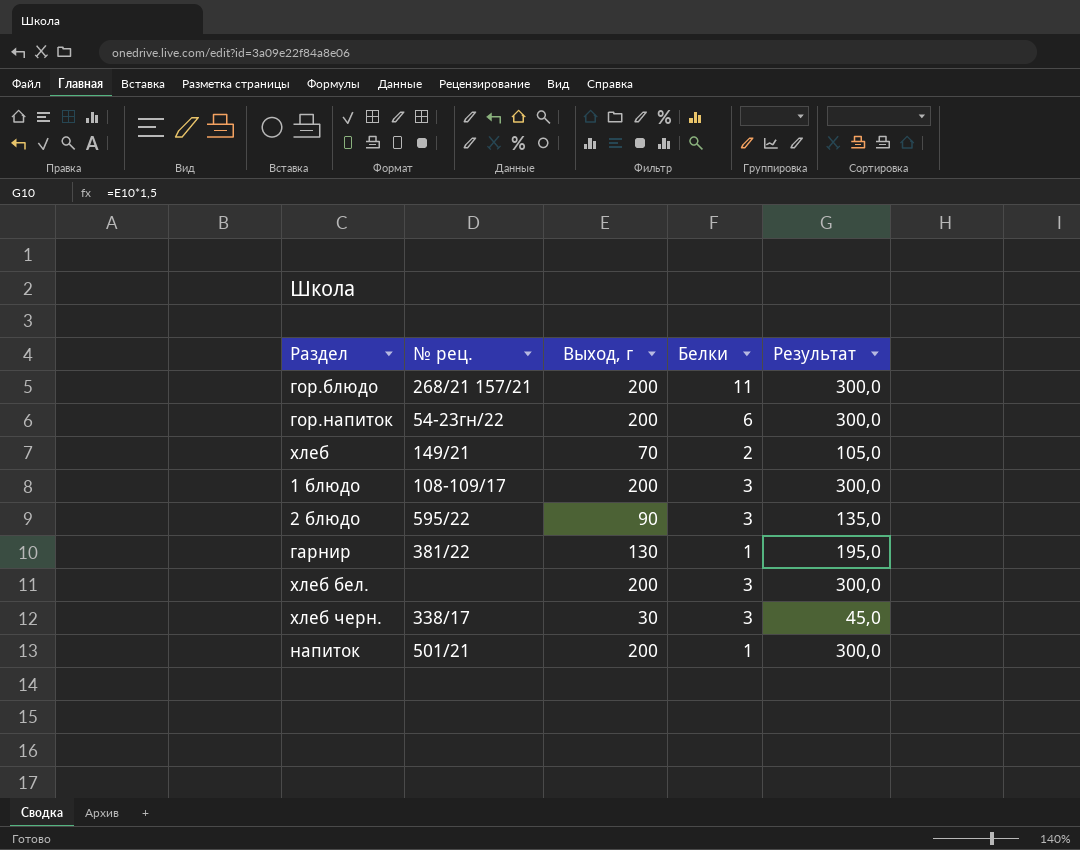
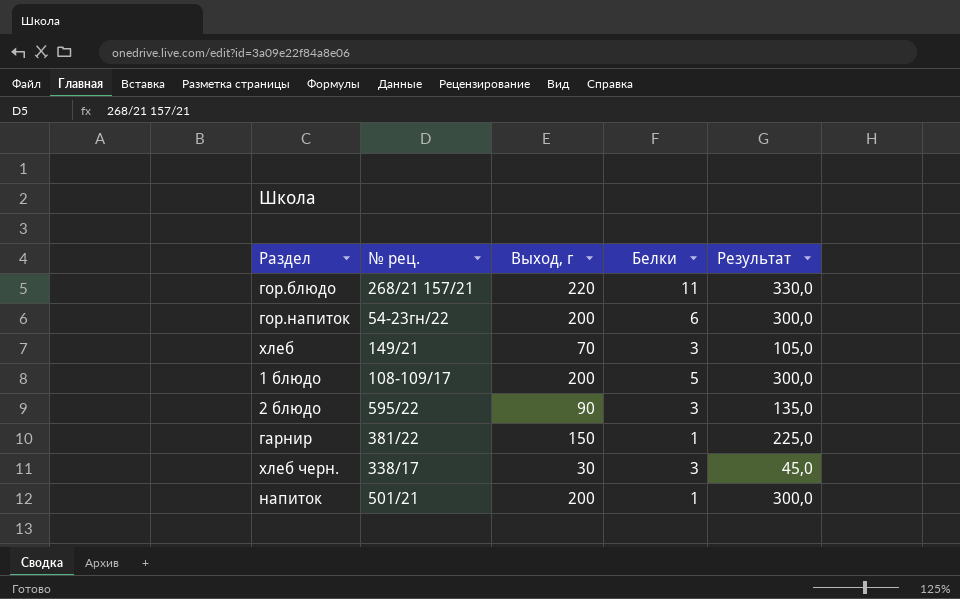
row хлеб бел.: none | 200 | 3 | 300,0 -> none
гор.блюдо | Выход, г: 200 -> 220
гор.блюдо | Результат: 300,0 -> 330,0
хлеб | Белки: 2 -> 3
1 блюдо | Белки: 3 -> 5
гарнир | Выход, г: 130 -> 150
гарнир | Результат: 195,0 -> 225,0

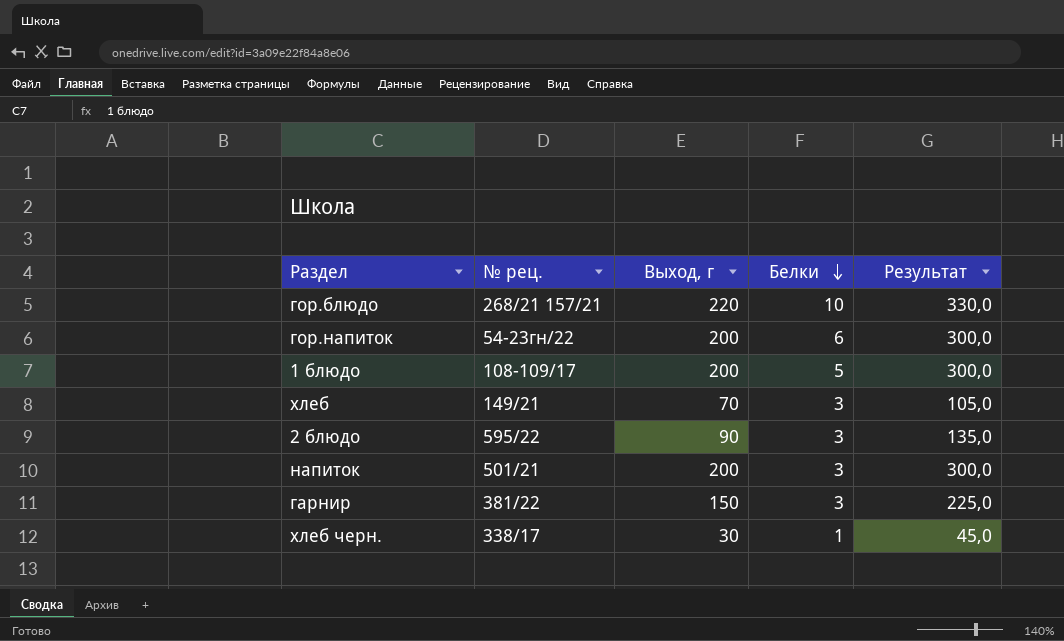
row order: none -> Белки descending
гор.блюдо | Белки: 11 -> 10
напиток | Белки: 1 -> 3
гарнир | Белки: 1 -> 3
хлеб черн. | Белки: 3 -> 1

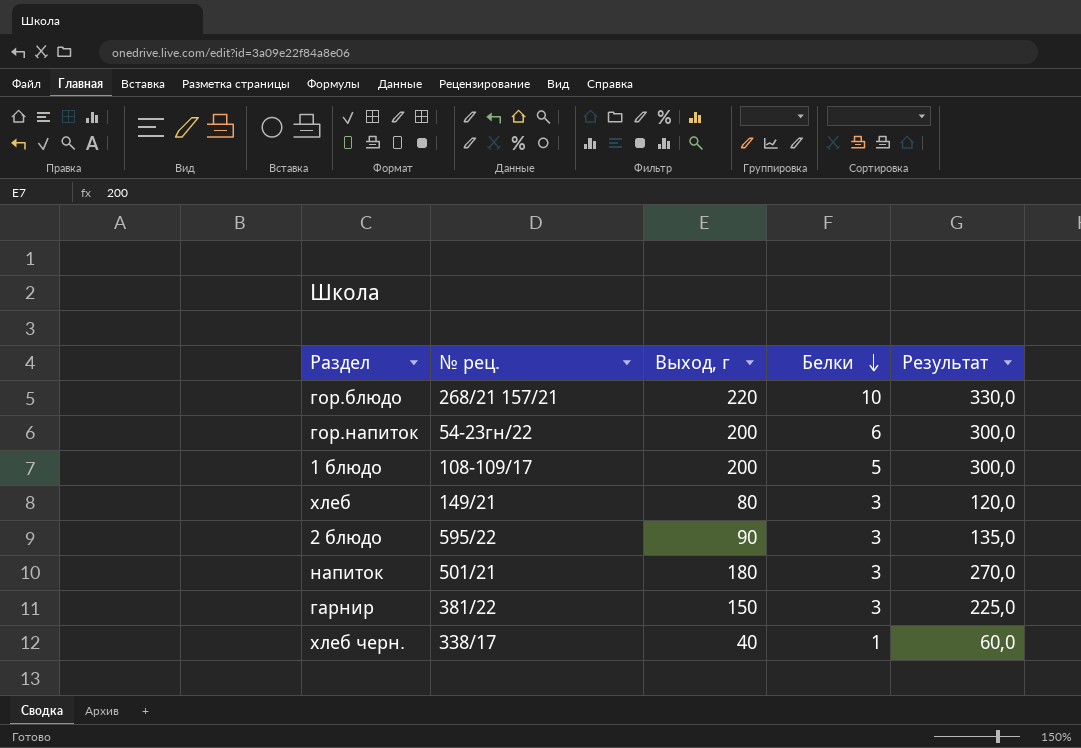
хлеб | Выход, г: 70 -> 80
хлеб | Результат: 105,0 -> 120,0
напиток | Выход, г: 200 -> 180
напиток | Результат: 300,0 -> 270,0
хлеб черн. | Выход, г: 30 -> 40
хлеб черн. | Результат: 45,0 -> 60,0

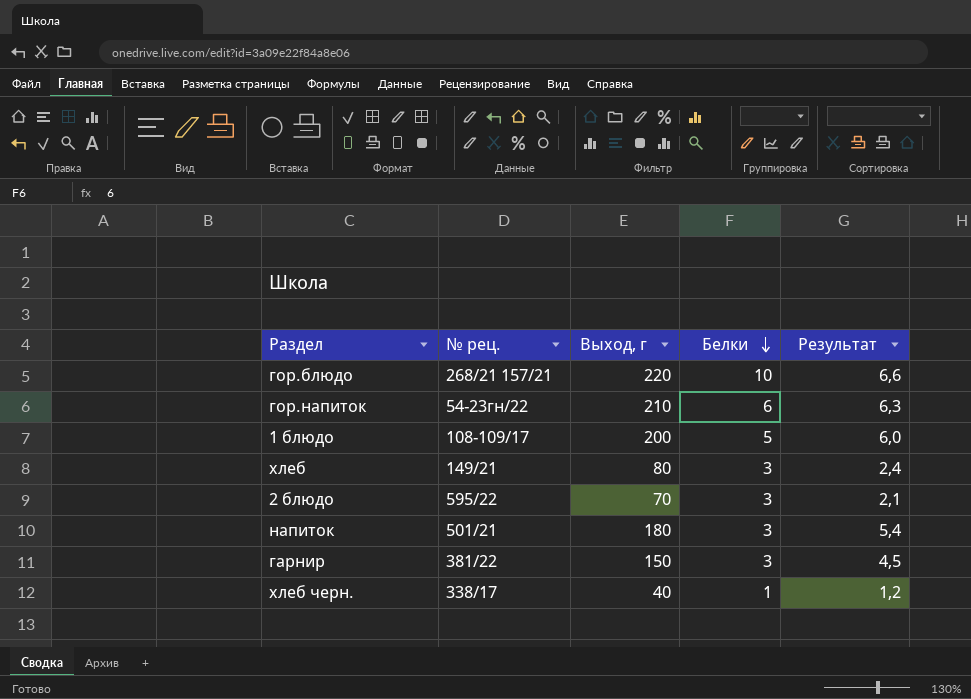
column Результат | formula: [Выход, г] * 1,5 -> [Выход, г] * 0,03
гор.напиток | Выход, г: 200 -> 210
2 блюдо | Выход, г: 90 -> 70

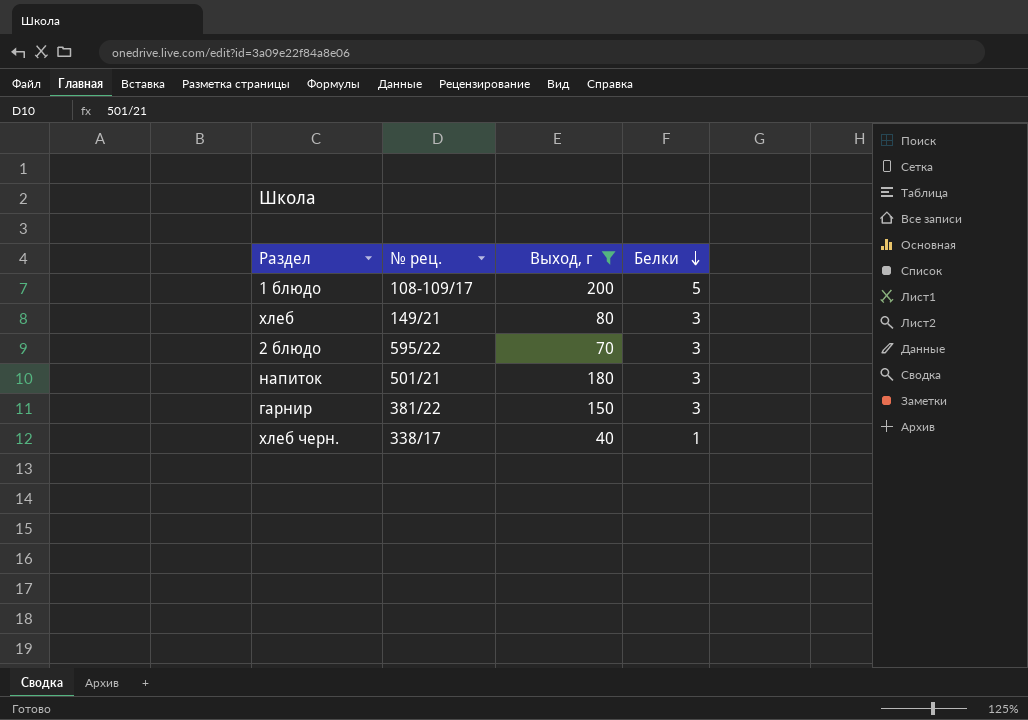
filter: none -> Выход, г <= 200
column Результат | formula: [Выход, г] * 0,03 -> none

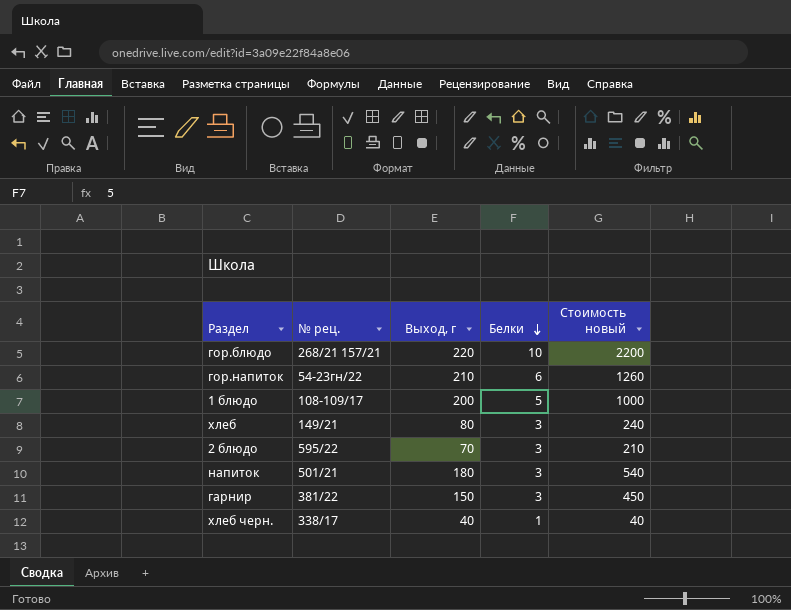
filter: Выход, г <= 200 -> none
column Стоимость новый | formula: none -> [Выход, г] * [Белки]

